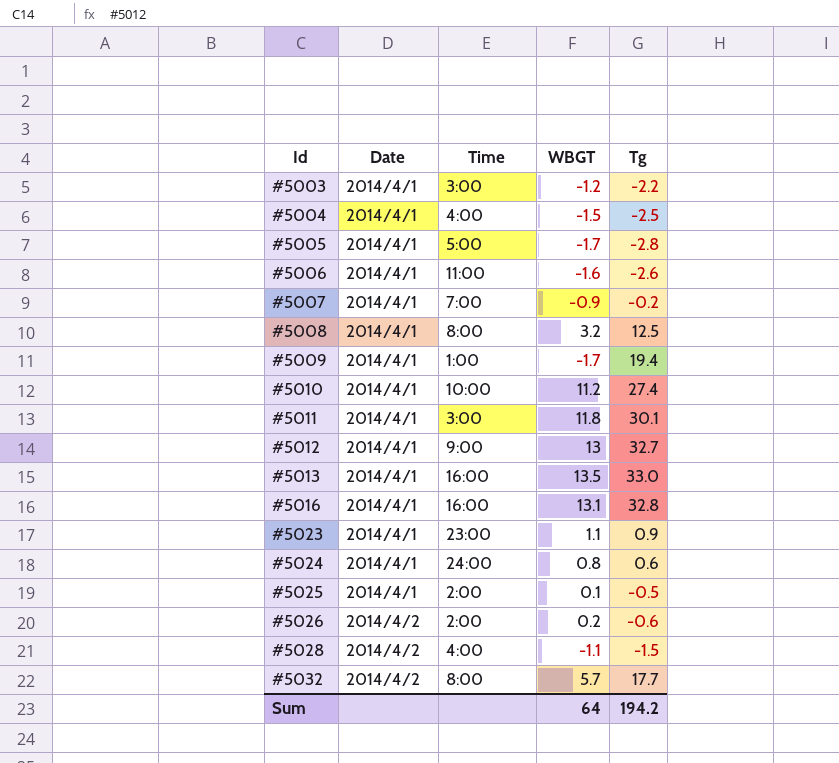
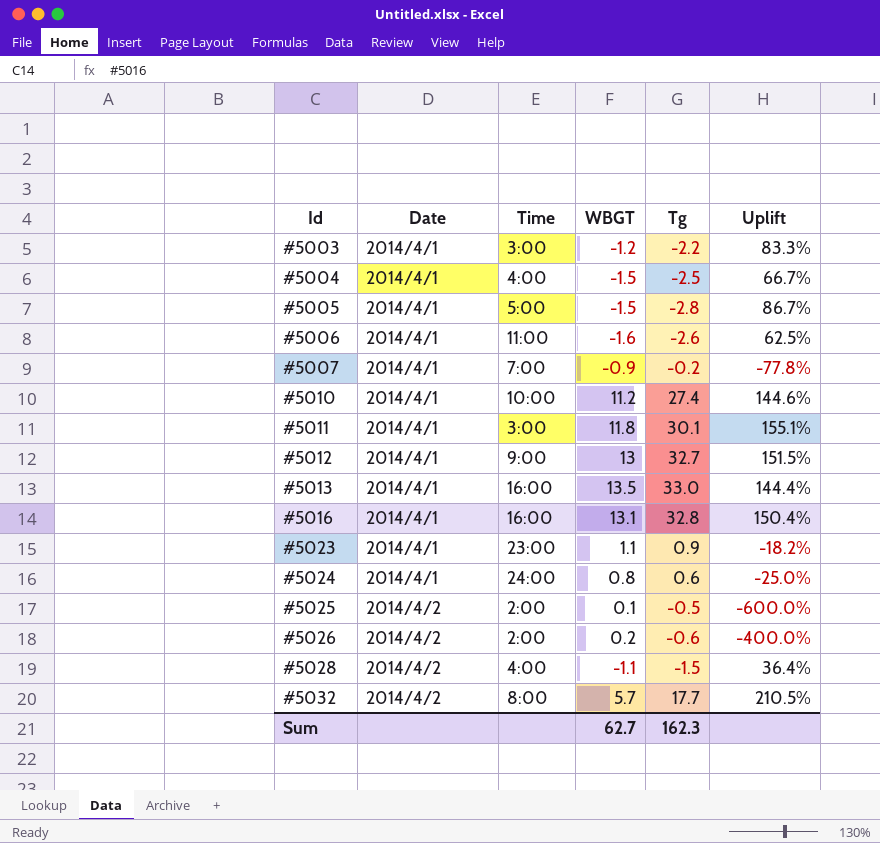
column Uplift | formula: none -> ([Tg] - [WBGT]) / [WBGT]
row #5008: 2014/4/1 | 8:00 | 3.2 | 12.5 -> none
row #5009: 2014/4/1 | 1:00 | -1.7 | 19.4 -> none
#5005 | WBGT: -1.7 -> -1.5
#5025 | Date: 2014/4/1 -> 2014/4/2
Sum | WBGT: 64 -> 62.7
Sum | Tg: 194.2 -> 162.3

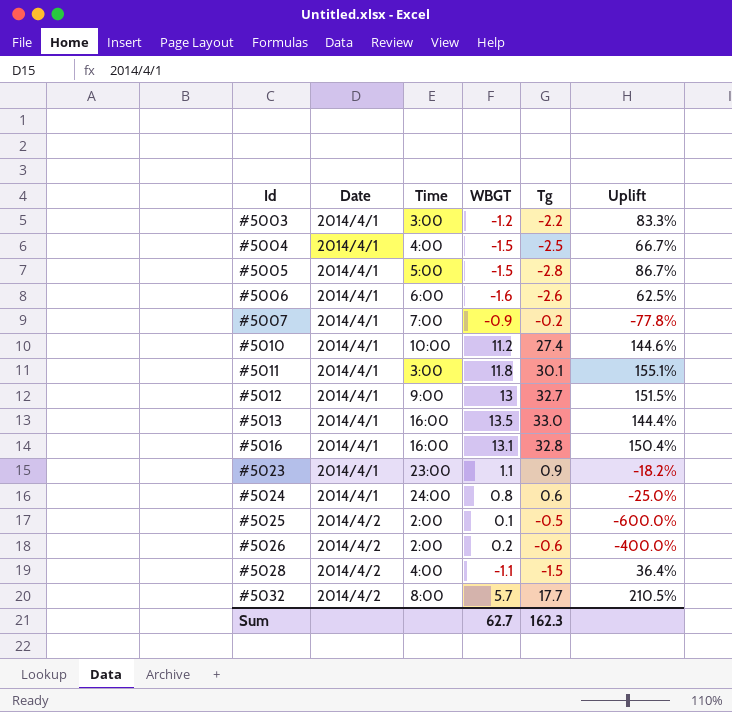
#5006 | Time: 11:00 -> 6:00

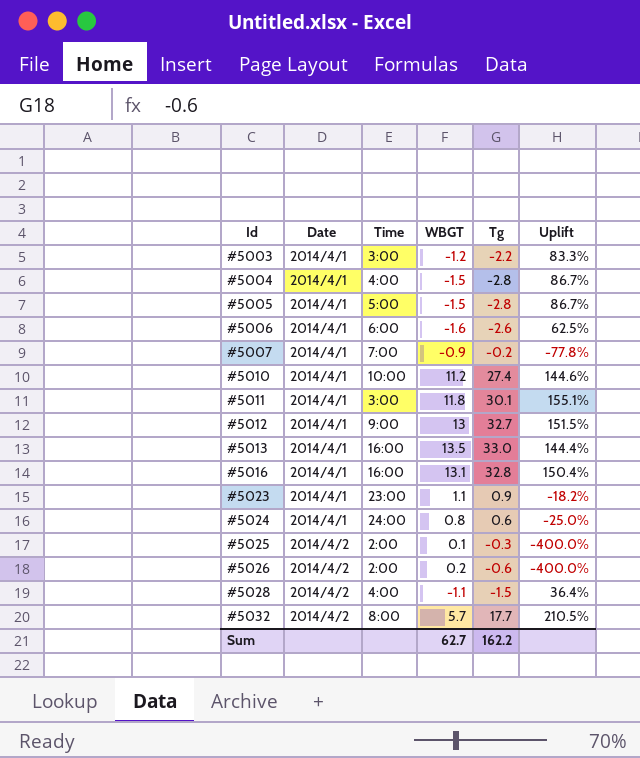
#5004 | Tg: -2.5 -> -2.8
#5004 | Uplift: 66.7% -> 86.7%
#5025 | Tg: -0.5 -> -0.3
#5025 | Uplift: -600.0% -> -400.0%
Sum | Tg: 162.3 -> 162.2

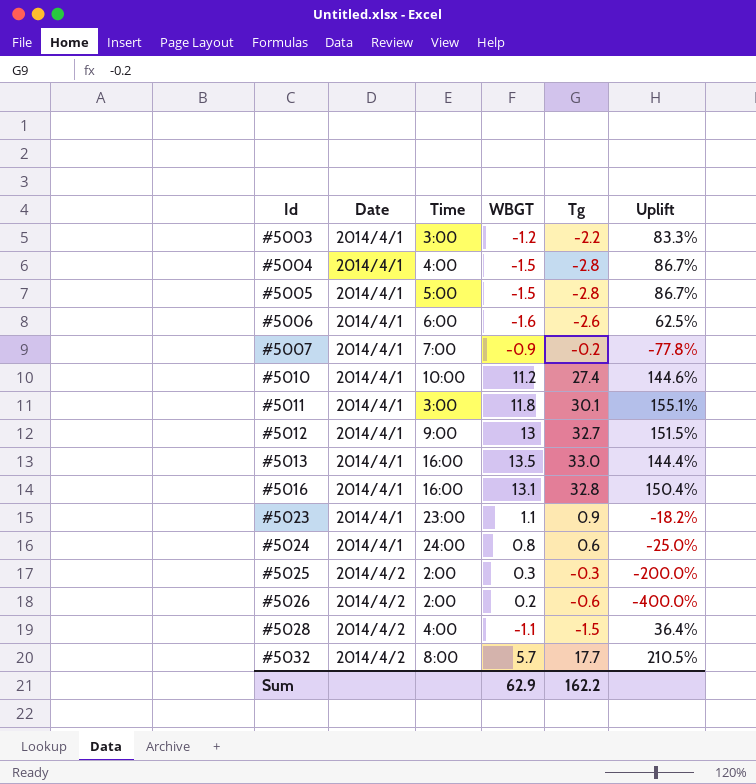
#5025 | WBGT: 0.1 -> 0.3
#5025 | Uplift: -400.0% -> -200.0%
Sum | WBGT: 62.7 -> 62.9

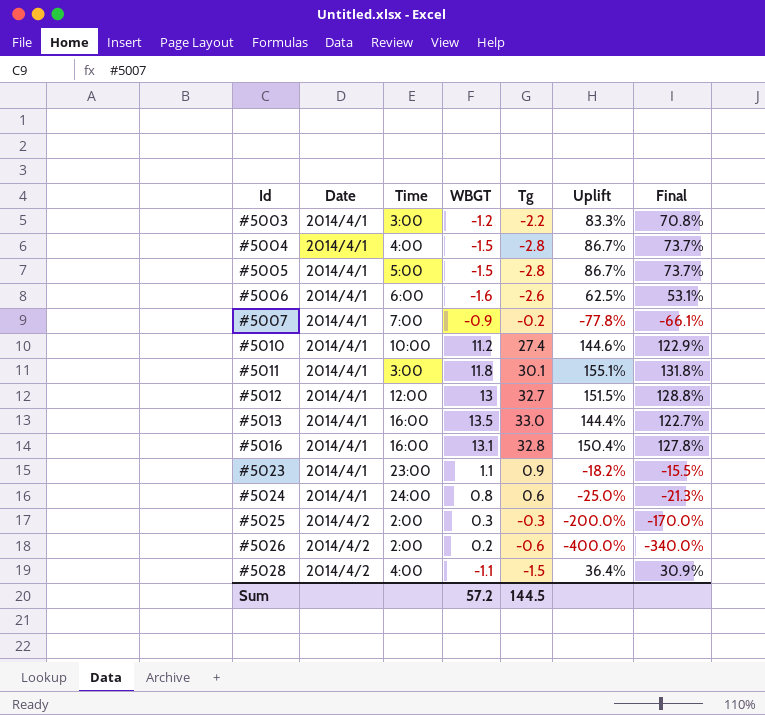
column Final | formula: none -> [Uplift] * 0.85
row #5032: 2014/4/2 | 8:00 | 5.7 | 17.7 | 210.5% -> none
#5012 | Time: 9:00 -> 12:00
Sum | WBGT: 62.9 -> 57.2
Sum | Tg: 162.2 -> 144.5

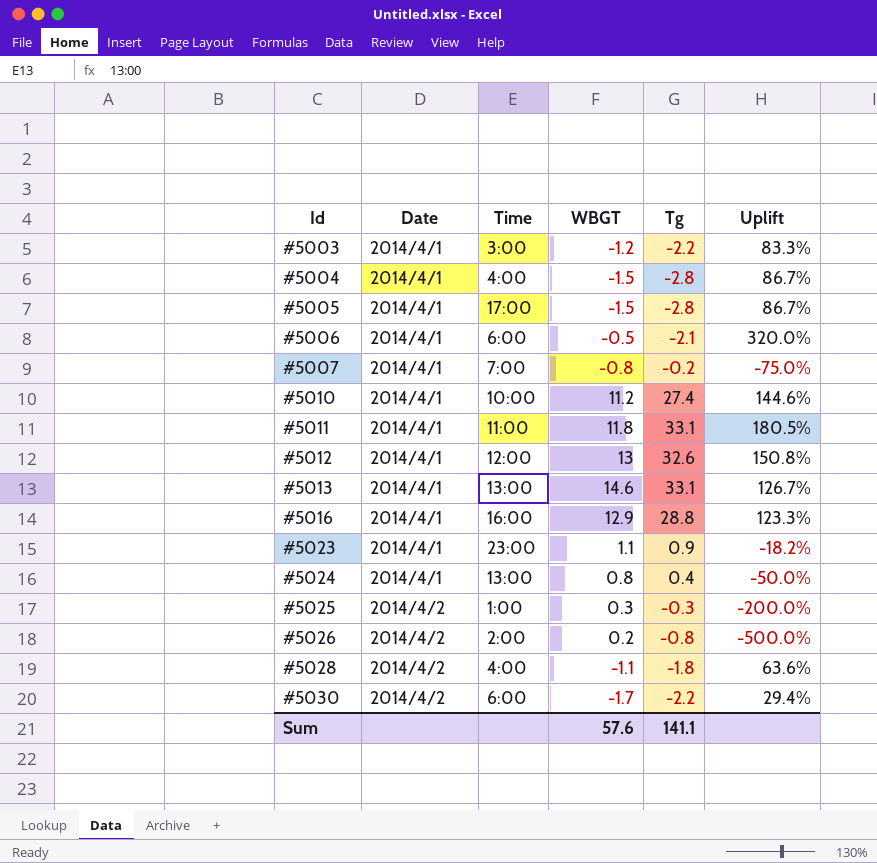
column Final | formula: [Uplift] * 0.85 -> none
#5005 | Time: 5:00 -> 17:00
#5006 | WBGT: -1.6 -> -0.5
#5006 | Tg: -2.6 -> -2.1
#5006 | Uplift: 62.5% -> 320.0%
#5007 | WBGT: -0.9 -> -0.8
#5007 | Uplift: -77.8% -> -75.0%
#5011 | Time: 3:00 -> 11:00
#5011 | Tg: 30.1 -> 33.1
#5011 | Uplift: 155.1% -> 180.5%
#5012 | Tg: 32.7 -> 32.6
#5012 | Uplift: 151.5% -> 150.8%
#5013 | Time: 16:00 -> 13:00
#5013 | WBGT: 13.5 -> 14.6
#5013 | Tg: 33.0 -> 33.1
#5013 | Uplift: 144.4% -> 126.7%
#5016 | WBGT: 13.1 -> 12.9
#5016 | Tg: 32.8 -> 28.8
#5016 | Uplift: 150.4% -> 123.3%
#5024 | Time: 24:00 -> 13:00
#5024 | Tg: 0.6 -> 0.4
#5024 | Uplift: -25.0% -> -50.0%
#5025 | Time: 2:00 -> 1:00
#5026 | Tg: -0.6 -> -0.8
#5026 | Uplift: -400.0% -> -500.0%
#5028 | Tg: -1.5 -> -1.8
#5028 | Uplift: 36.4% -> 63.6%
row #5030: none -> 2014/4/2 | 6:00 | -1.7 | -2.2 | 29.4%
Sum | WBGT: 57.2 -> 57.6
Sum | Tg: 144.5 -> 141.1

